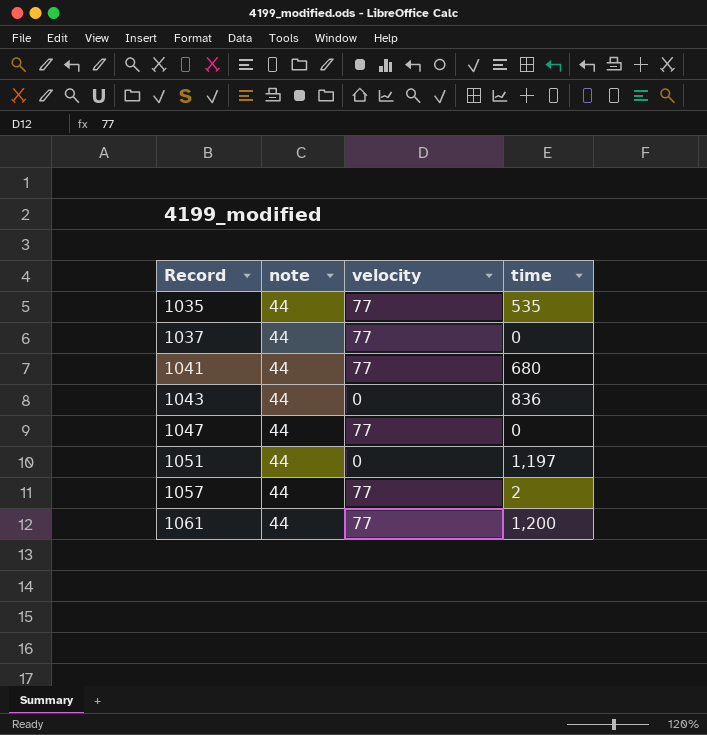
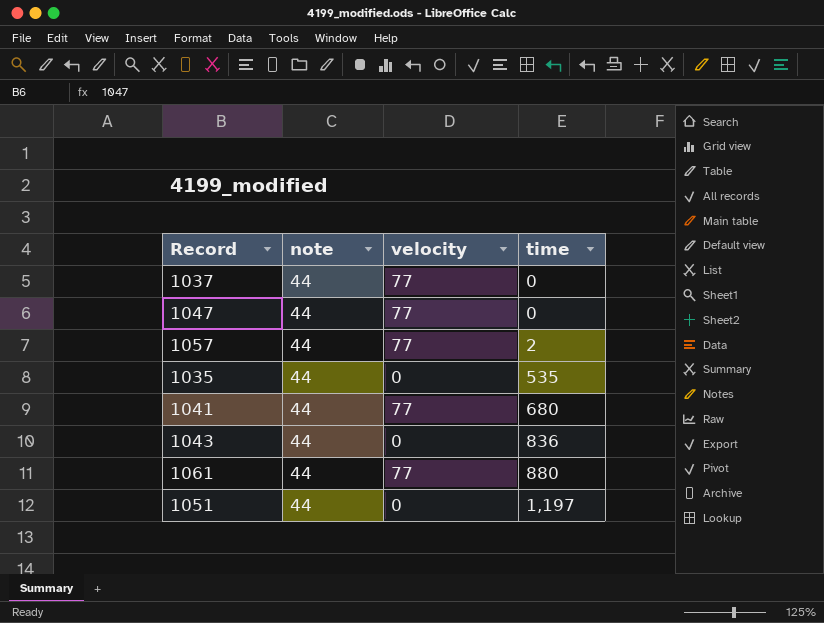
row order: Record ascending -> time ascending
1035 | velocity: 77 -> 0
1061 | time: 1,200 -> 880

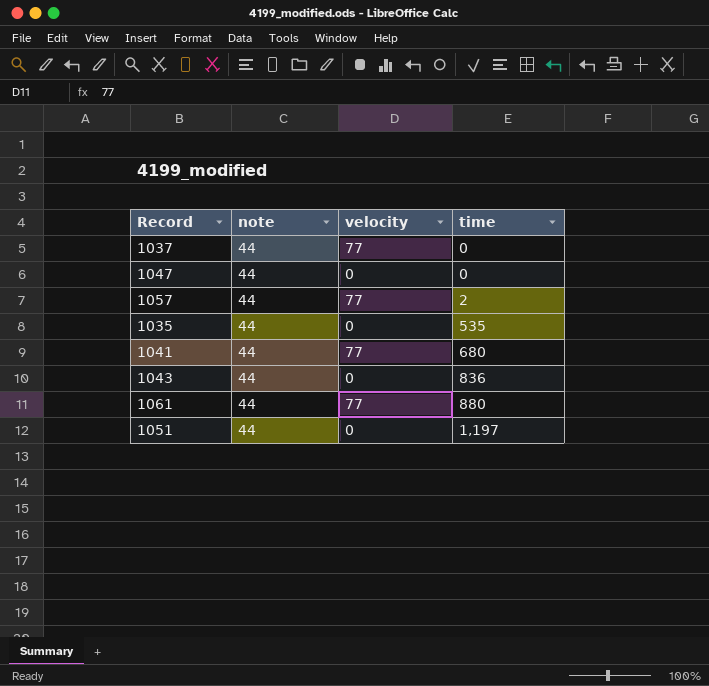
1047 | velocity: 77 -> 0

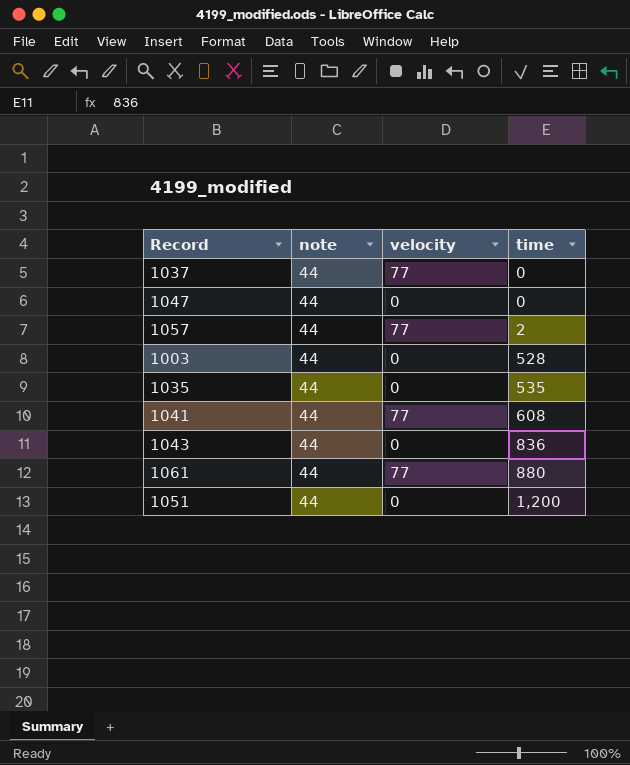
row 1003: none -> 44 | 0 | 528
1041 | time: 680 -> 608
1051 | time: 1,197 -> 1,200

